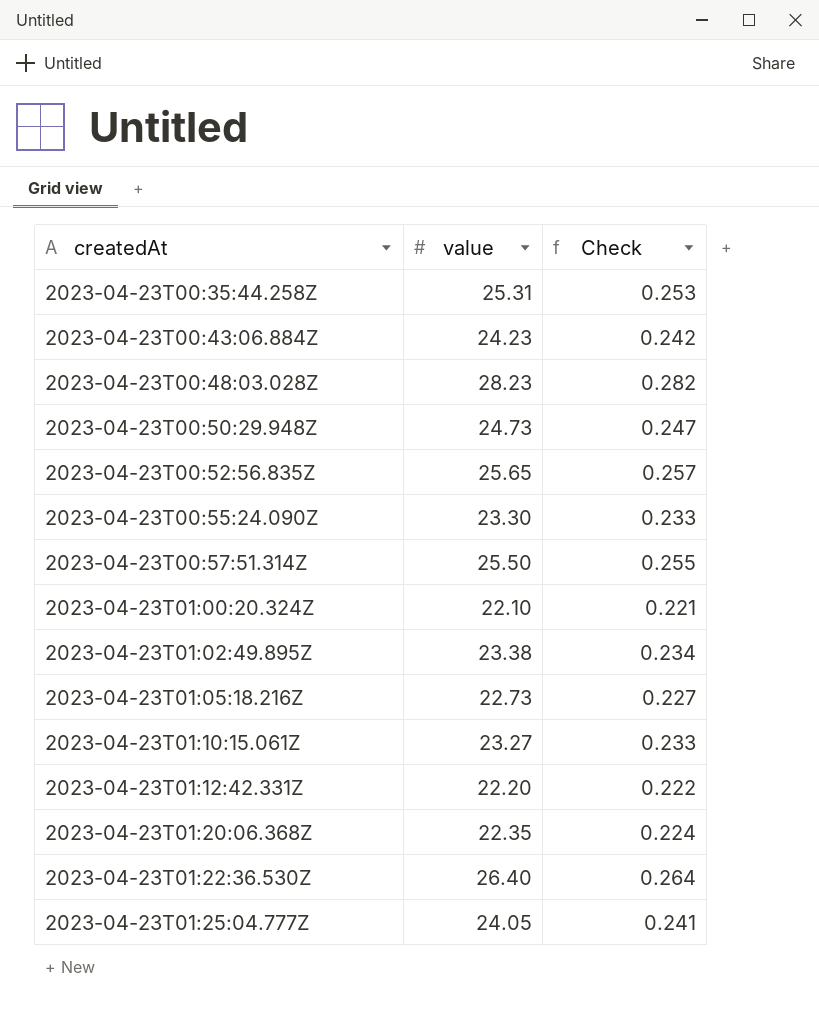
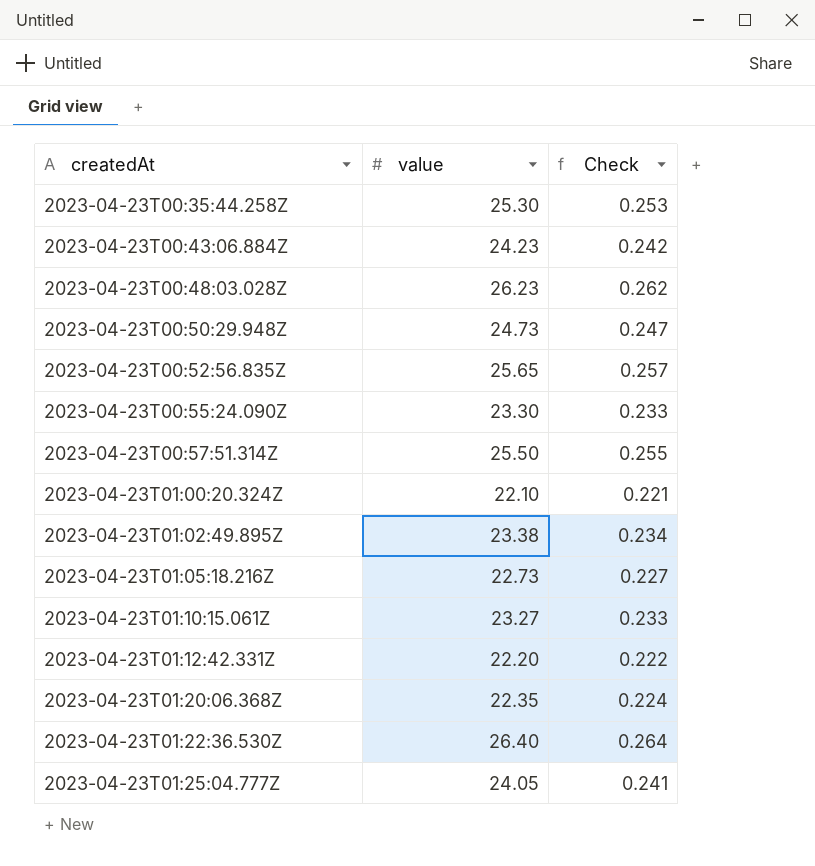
2023-04-23T00:35:44.258Z | value: 25.31 -> 25.30
2023-04-23T00:48:03.028Z | value: 28.23 -> 26.23
2023-04-23T00:48:03.028Z | Check: 0.282 -> 0.262

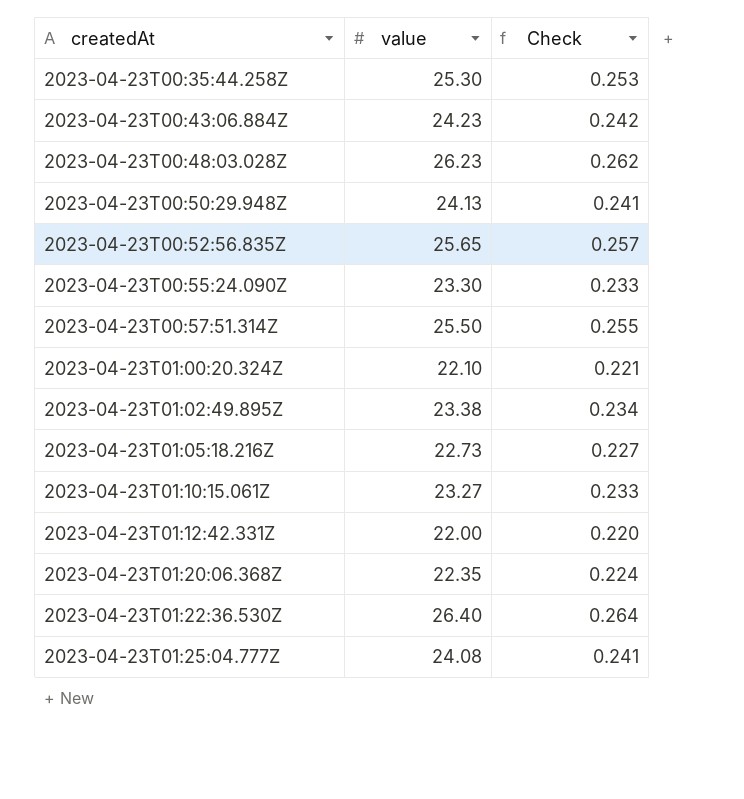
2023-04-23T00:50:29.948Z | value: 24.73 -> 24.13
2023-04-23T00:50:29.948Z | Check: 0.247 -> 0.241
2023-04-23T01:12:42.331Z | value: 22.20 -> 22.00
2023-04-23T01:12:42.331Z | Check: 0.222 -> 0.220
2023-04-23T01:25:04.777Z | value: 24.05 -> 24.08

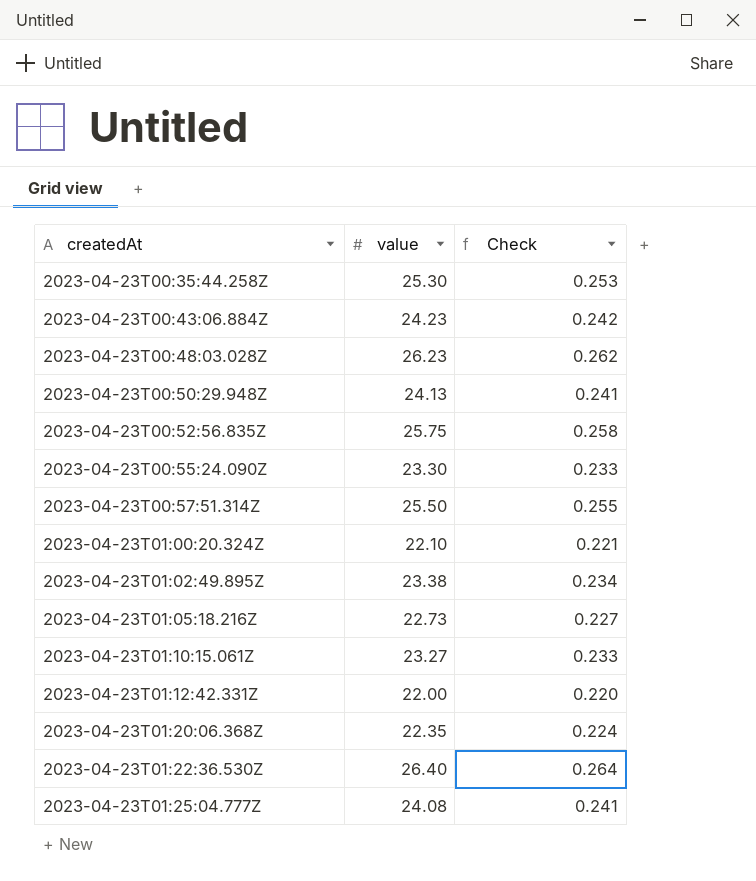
2023-04-23T00:52:56.835Z | value: 25.65 -> 25.75
2023-04-23T00:52:56.835Z | Check: 0.257 -> 0.258

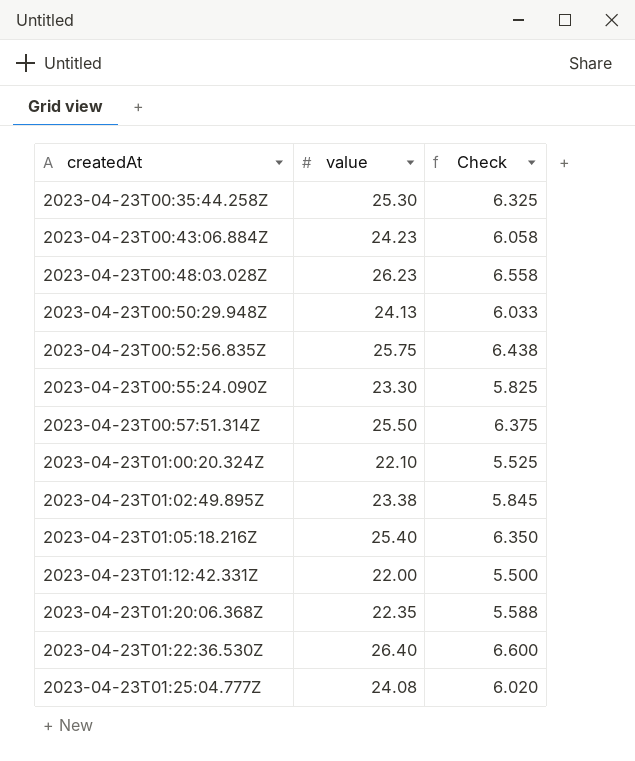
column Check | formula: [value] * 0.01 -> [value] * 0.25
row 2023-04-23T01:10:15.061Z: 23.27 | 0.233 -> none
2023-04-23T01:05:18.216Z | value: 22.73 -> 25.40

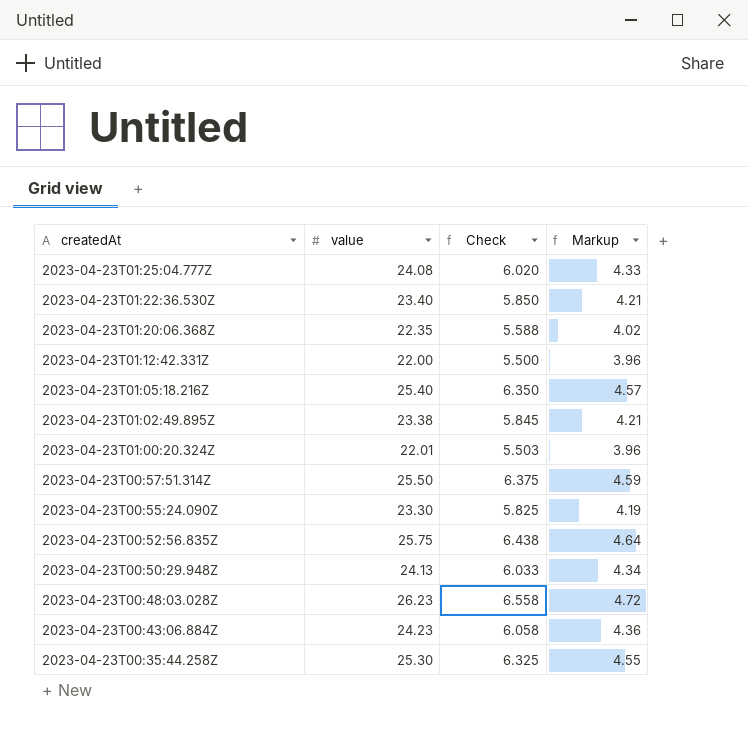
row order: createdAt ascending -> createdAt descending
column Markup | formula: none -> [value] * 0.18
2023-04-23T01:22:36.530Z | value: 26.40 -> 23.40
2023-04-23T01:22:36.530Z | Check: 6.600 -> 5.850
2023-04-23T01:00:20.324Z | value: 22.10 -> 22.01
2023-04-23T01:00:20.324Z | Check: 5.525 -> 5.503

